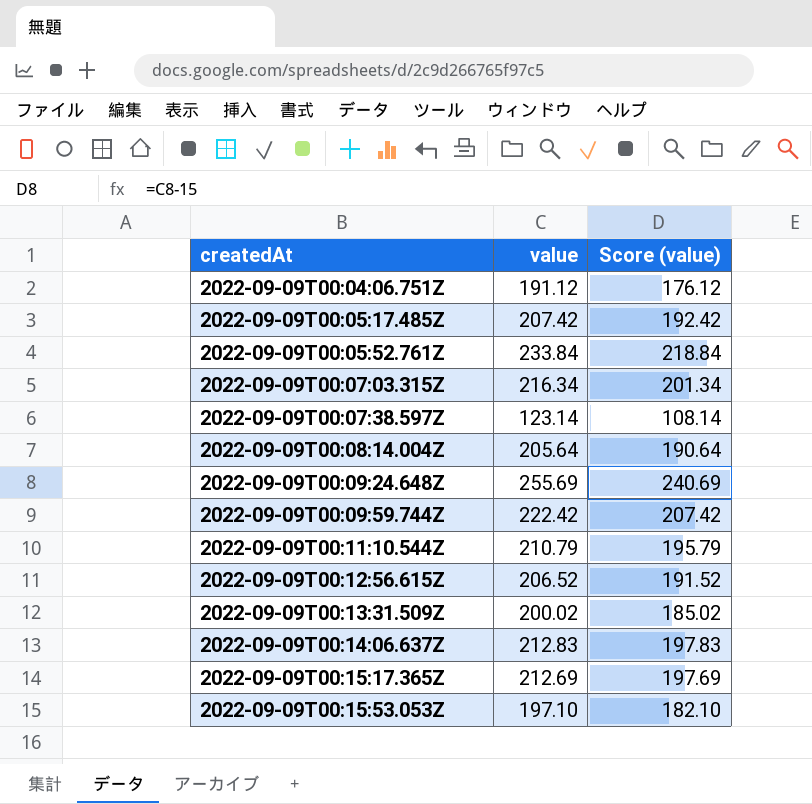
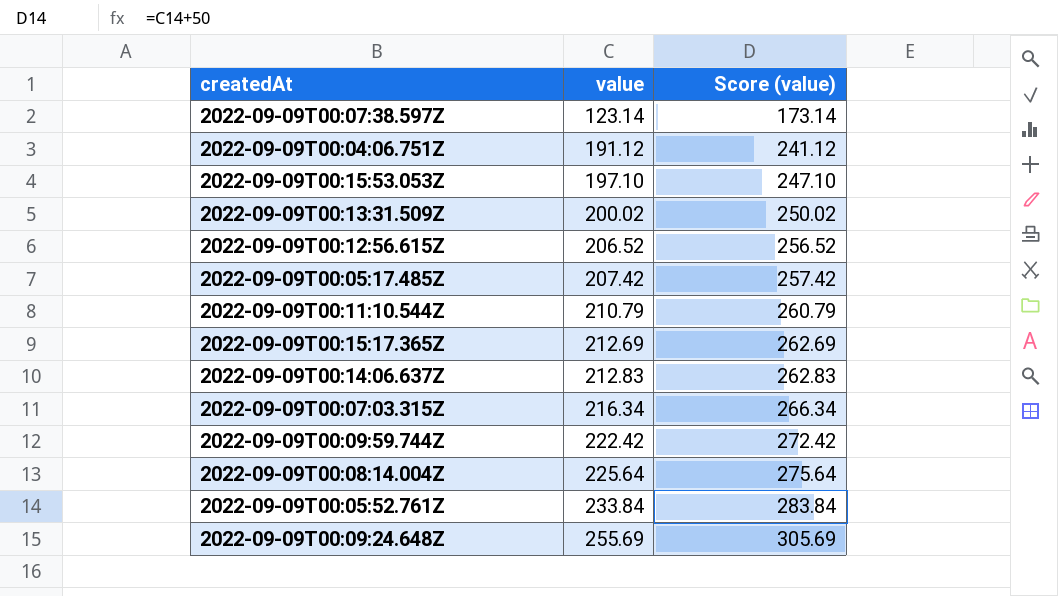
row order: createdAt ascending -> value ascending
column Score (value) | formula: [value] - 15 -> [value] + 50
2022-09-09T00:08:14.004Z | value: 205.64 -> 225.64

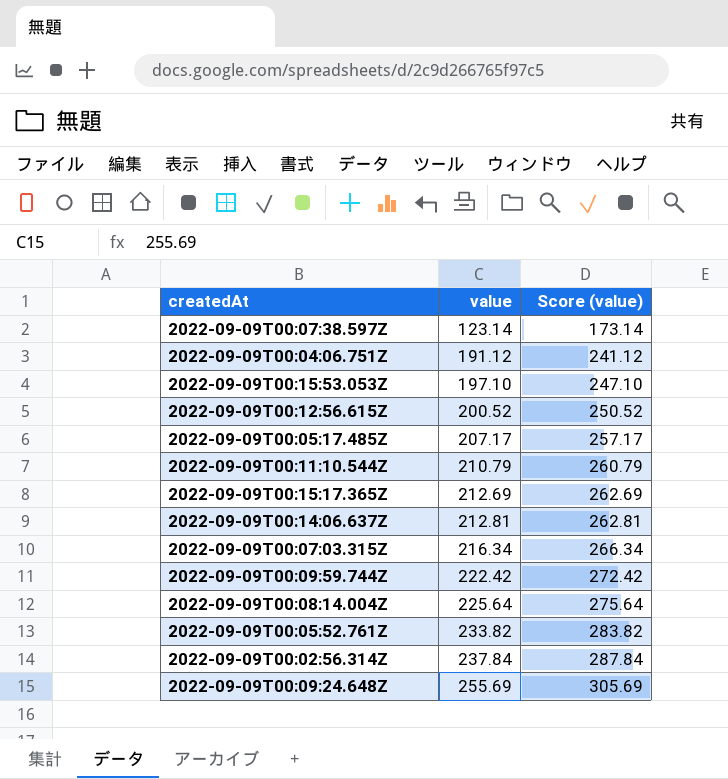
row 2022-09-09T00:13:31.509Z: 200.02 | 250.02 -> none
2022-09-09T00:12:56.615Z | value: 206.52 -> 200.52
2022-09-09T00:12:56.615Z | Score (value): 256.52 -> 250.52
2022-09-09T00:05:17.485Z | value: 207.42 -> 207.17
2022-09-09T00:05:17.485Z | Score (value): 257.42 -> 257.17
2022-09-09T00:14:06.637Z | value: 212.83 -> 212.81
2022-09-09T00:14:06.637Z | Score (value): 262.83 -> 262.81
2022-09-09T00:05:52.761Z | value: 233.84 -> 233.82
2022-09-09T00:05:52.761Z | Score (value): 283.84 -> 283.82
row 2022-09-09T00:02:56.314Z: none -> 237.84 | 287.84

